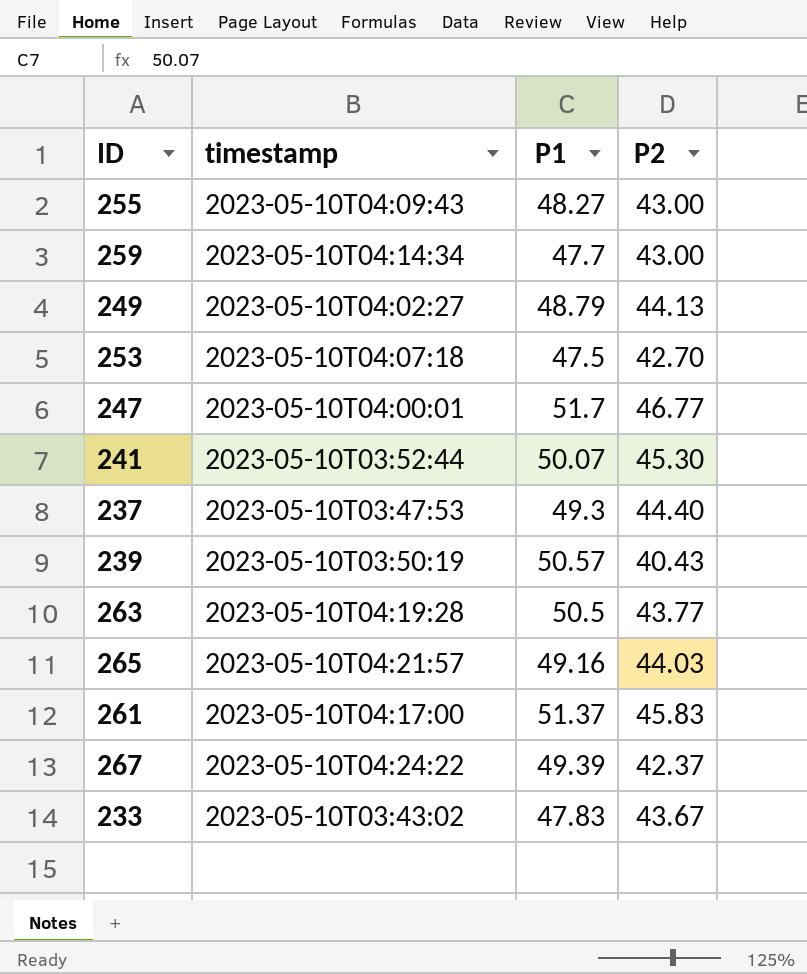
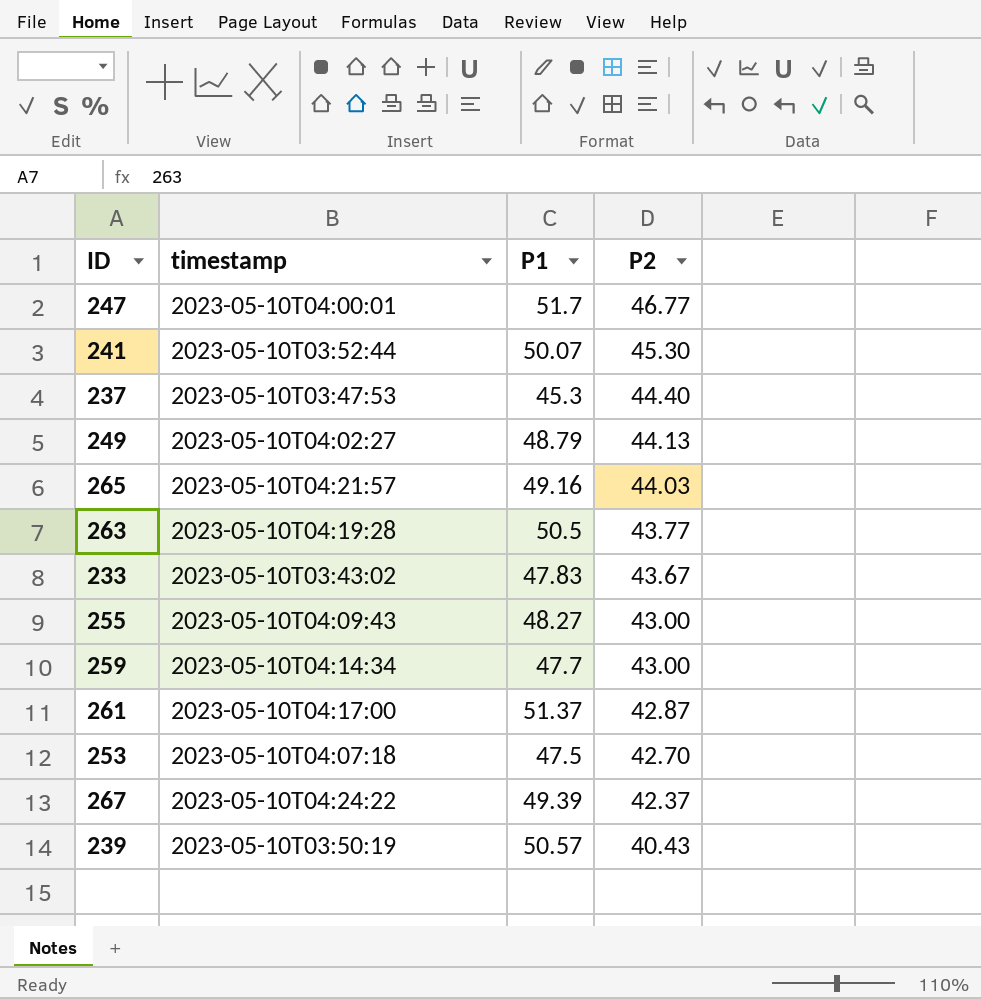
row order: none -> P2 descending
237 | P1: 49.3 -> 45.3
261 | P2: 45.83 -> 42.87

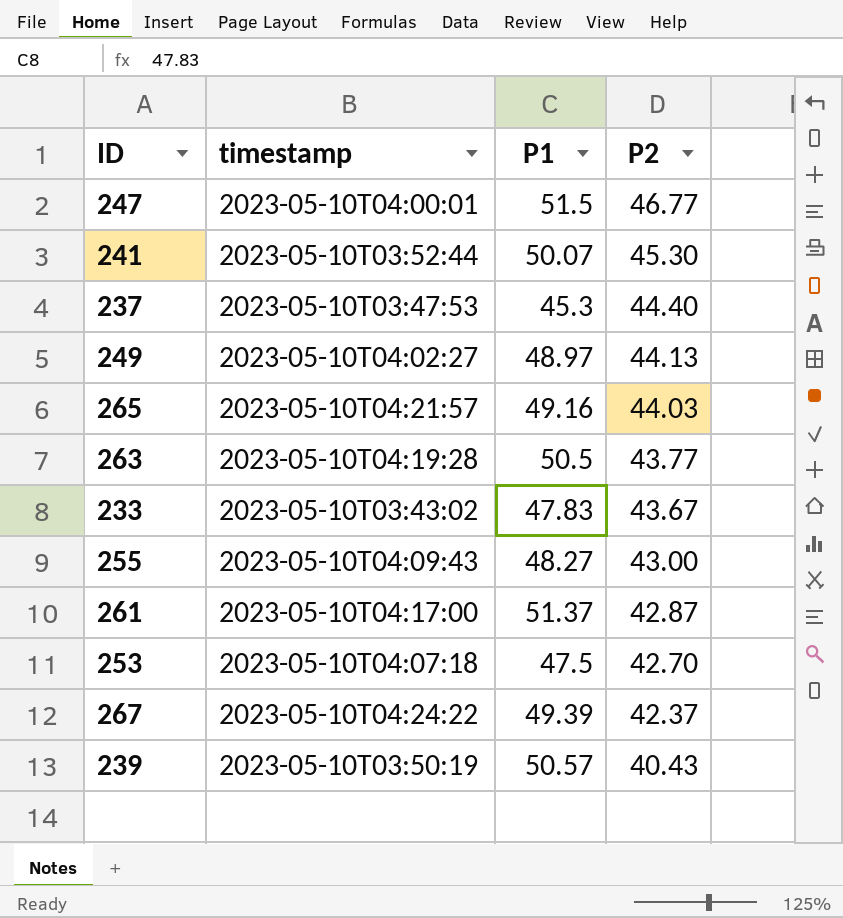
row 259: 2023-05-10T04:14:34 | 47.7 | 43.00 -> none
247 | P1: 51.7 -> 51.5
249 | P1: 48.79 -> 48.97

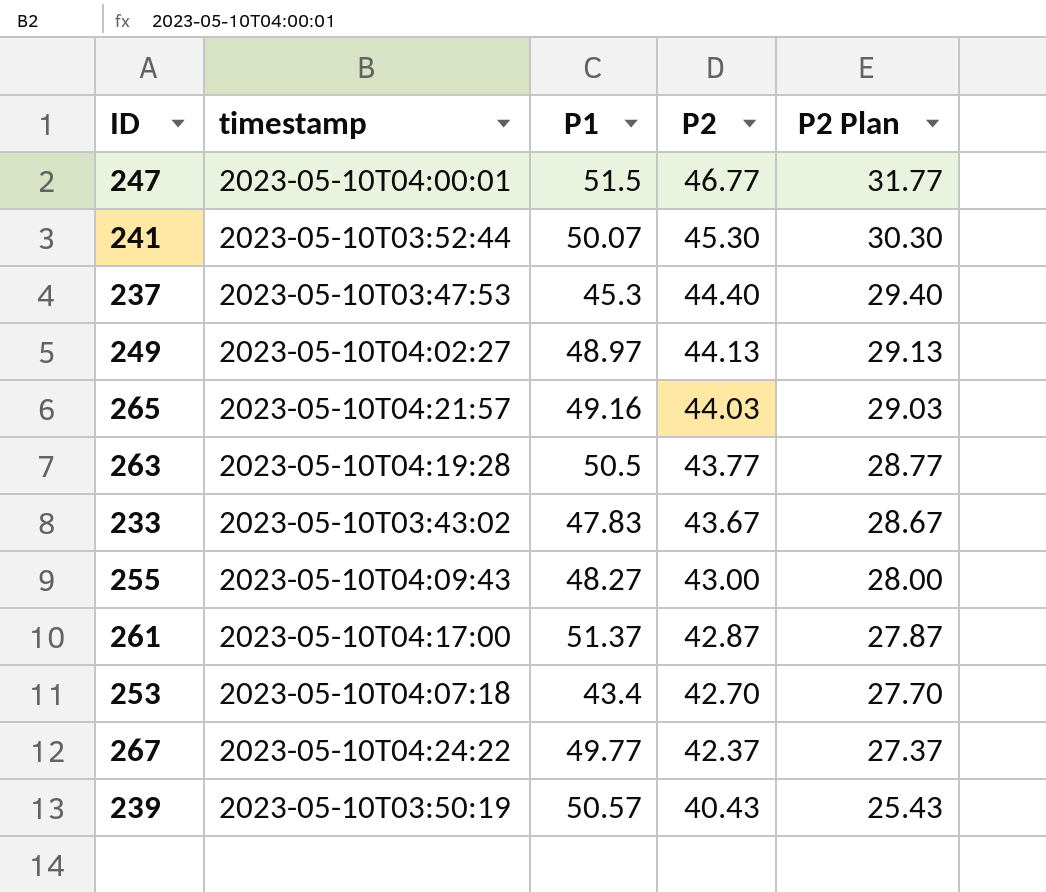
column P2 Plan | formula: none -> [P2] - 15
253 | P1: 47.5 -> 43.4
267 | P1: 49.39 -> 49.77

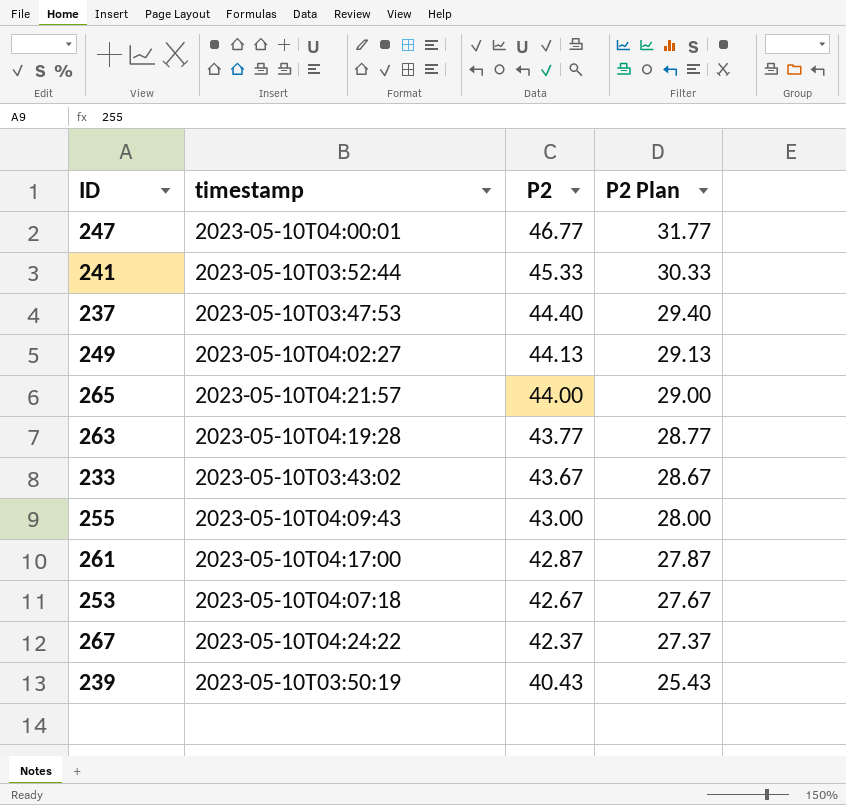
column P1 | position: 3 -> none
241 | P2: 45.30 -> 45.33
241 | P2 Plan: 30.30 -> 30.33
265 | P2: 44.03 -> 44.00
265 | P2 Plan: 29.03 -> 29.00
253 | P2: 42.70 -> 42.67
253 | P2 Plan: 27.70 -> 27.67

